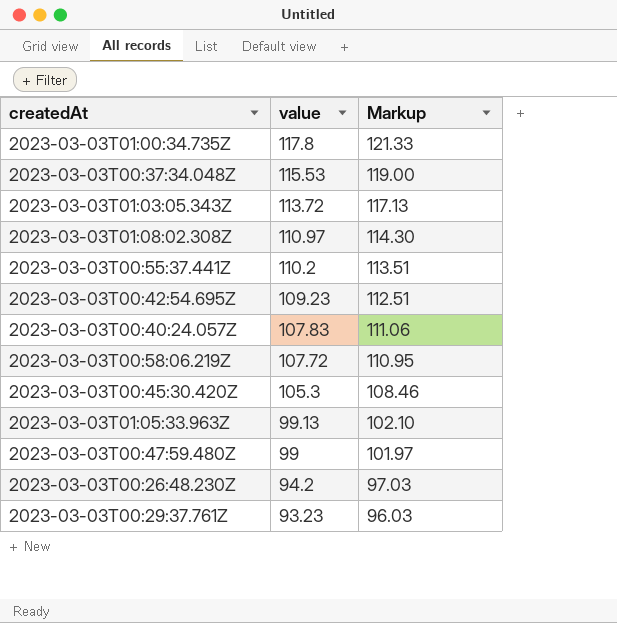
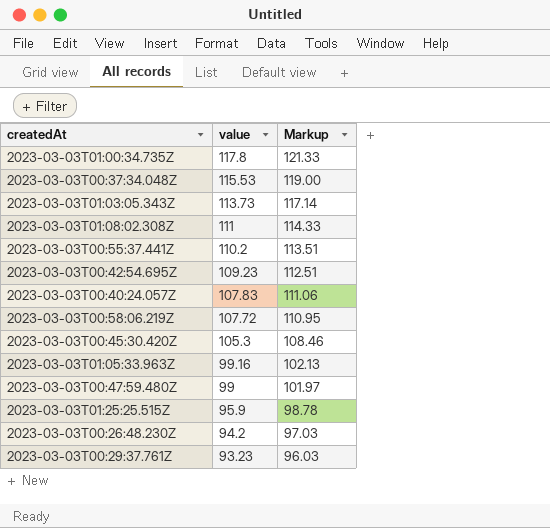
2023-03-03T01:03:05.343Z | value: 113.72 -> 113.73
2023-03-03T01:03:05.343Z | Markup: 117.13 -> 117.14
2023-03-03T01:08:02.308Z | value: 110.97 -> 111
2023-03-03T01:08:02.308Z | Markup: 114.30 -> 114.33
2023-03-03T01:05:33.963Z | value: 99.13 -> 99.16
2023-03-03T01:05:33.963Z | Markup: 102.10 -> 102.13
row 2023-03-03T01:25:25.515Z: none -> 95.9 | 98.78

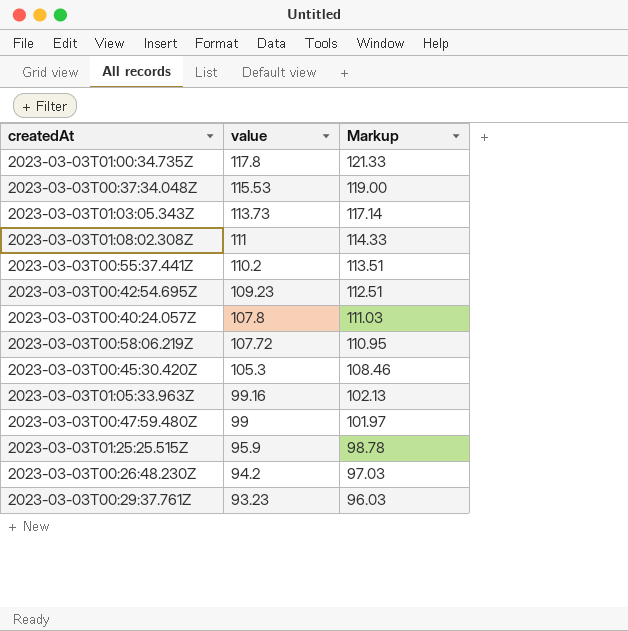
2023-03-03T00:40:24.057Z | value: 107.83 -> 107.8
2023-03-03T00:40:24.057Z | Markup: 111.06 -> 111.03

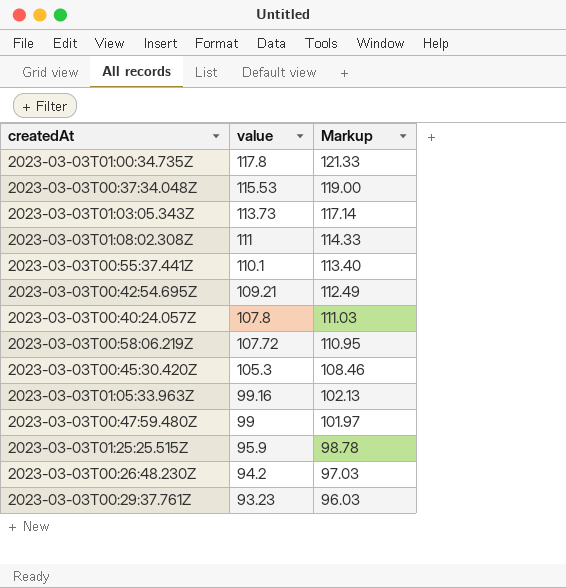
2023-03-03T00:55:37.441Z | value: 110.2 -> 110.1
2023-03-03T00:55:37.441Z | Markup: 113.51 -> 113.40
2023-03-03T00:42:54.695Z | value: 109.23 -> 109.21
2023-03-03T00:42:54.695Z | Markup: 112.51 -> 112.49

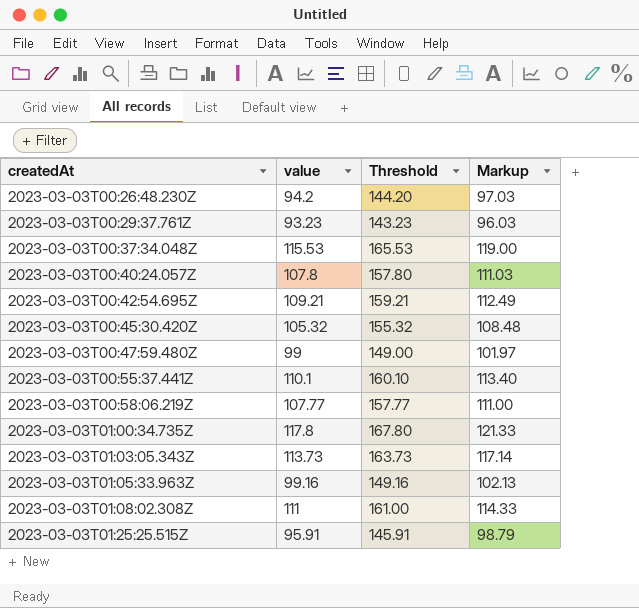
row order: value descending -> createdAt ascending
column Threshold | formula: none -> [value] + 50
2023-03-03T00:45:30.420Z | value: 105.3 -> 105.32
2023-03-03T00:45:30.420Z | Markup: 108.46 -> 108.48
2023-03-03T00:58:06.219Z | value: 107.72 -> 107.77
2023-03-03T00:58:06.219Z | Markup: 110.95 -> 111.00
2023-03-03T01:25:25.515Z | value: 95.9 -> 95.91
2023-03-03T01:25:25.515Z | Markup: 98.78 -> 98.79

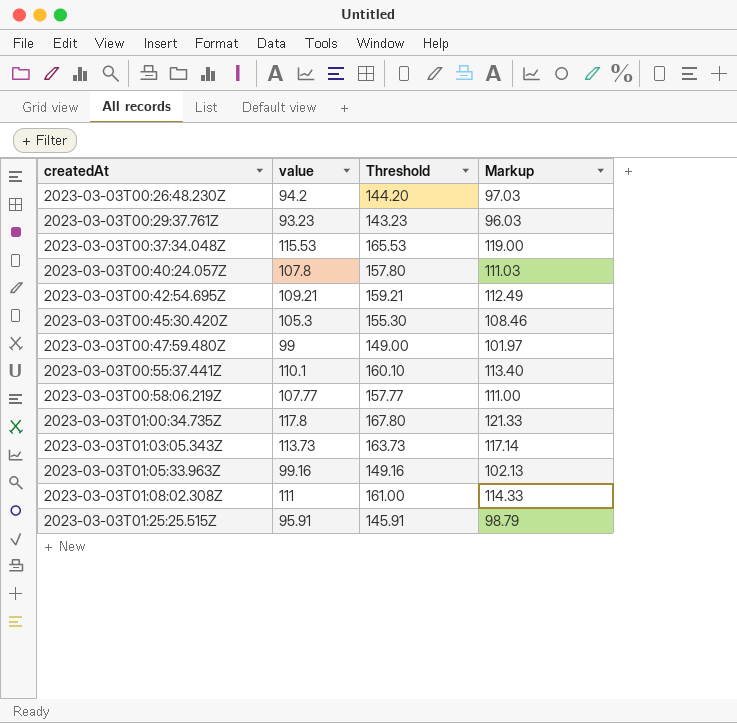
2023-03-03T00:45:30.420Z | value: 105.32 -> 105.3
2023-03-03T00:45:30.420Z | Threshold: 155.32 -> 155.30
2023-03-03T00:45:30.420Z | Markup: 108.48 -> 108.46

